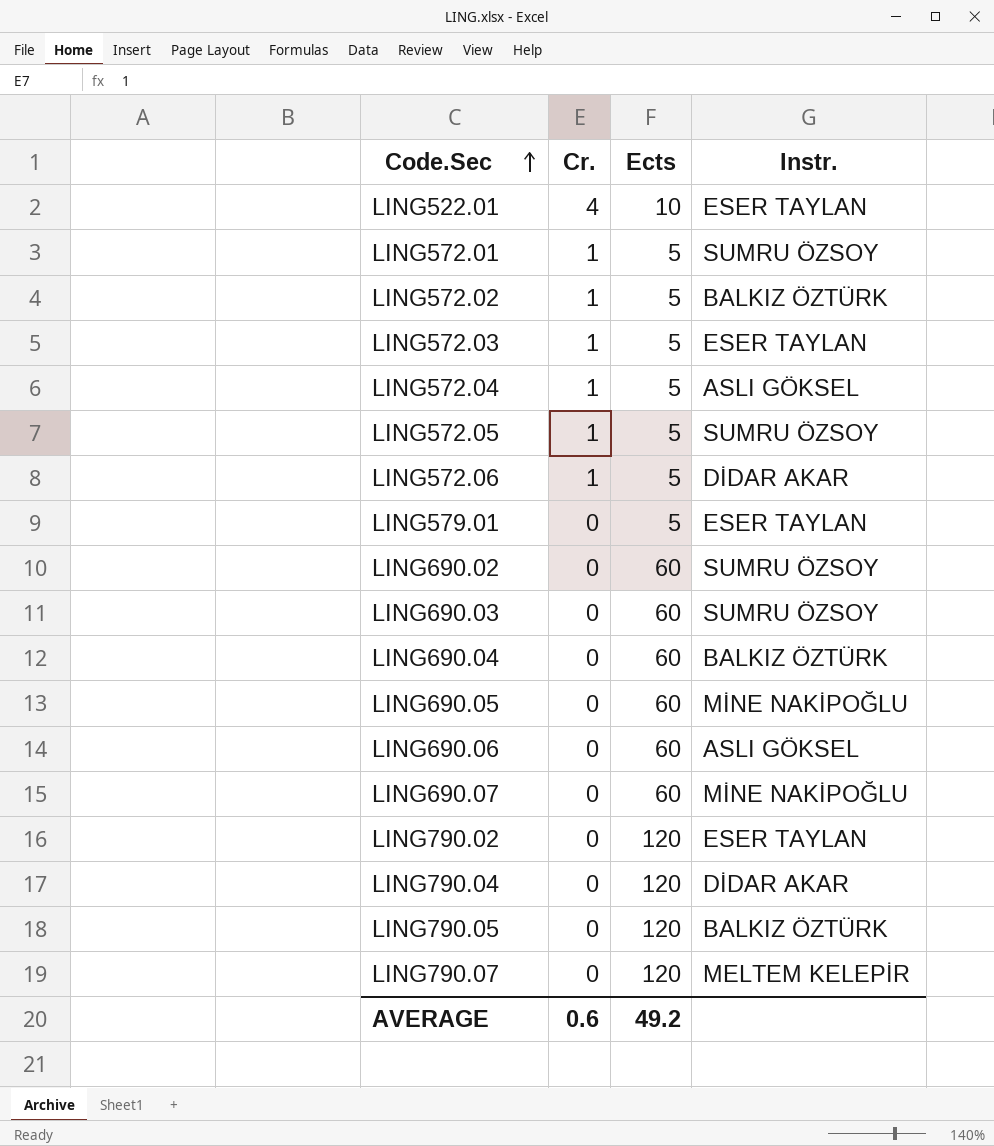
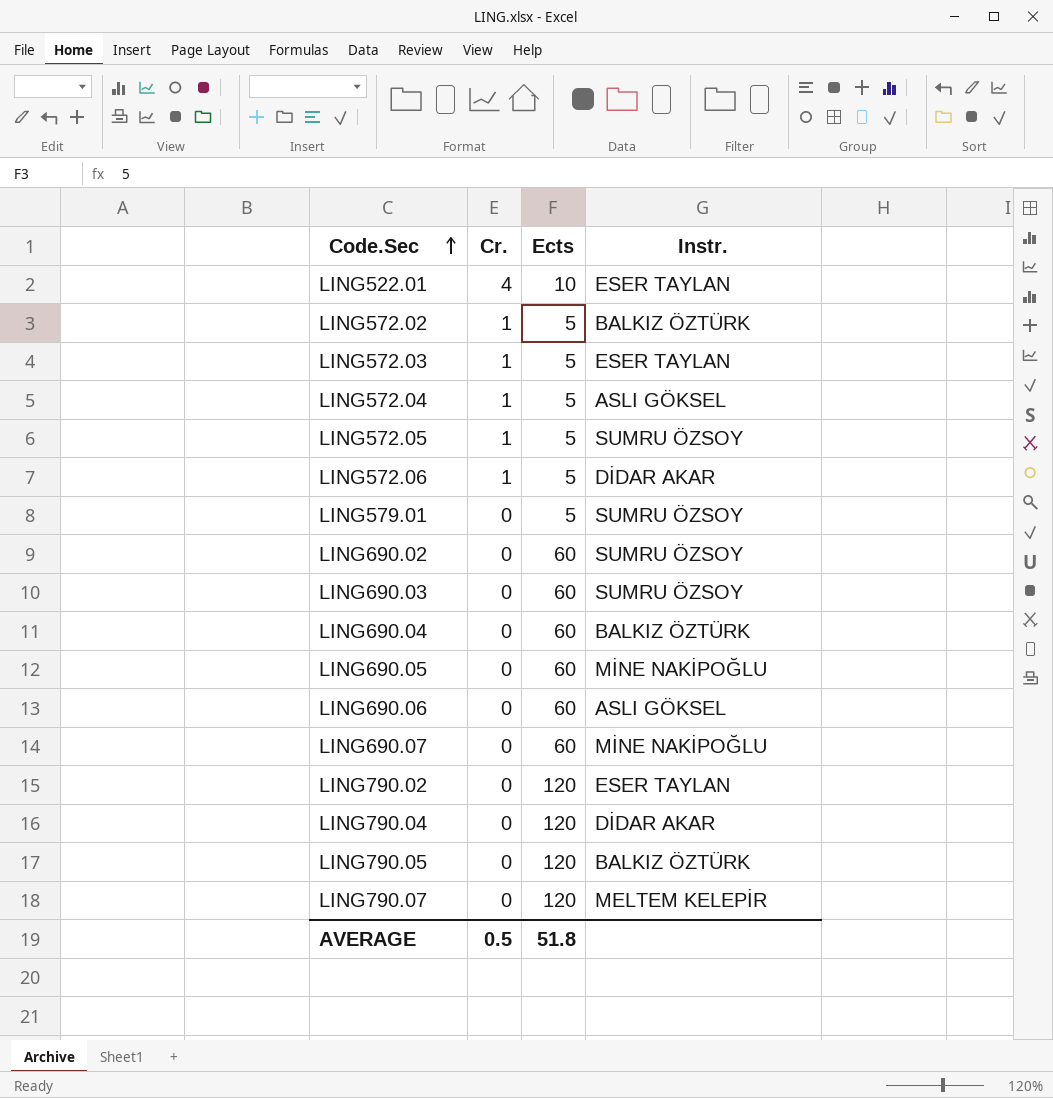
row LING572.01: 1 | 5 | SUMRU ÖZSOY -> none
LING579.01 | Instr.: ESER TAYLAN -> SUMRU ÖZSOY
AVERAGE | Cr.: 0.6 -> 0.5
AVERAGE | Ects: 49.2 -> 51.8

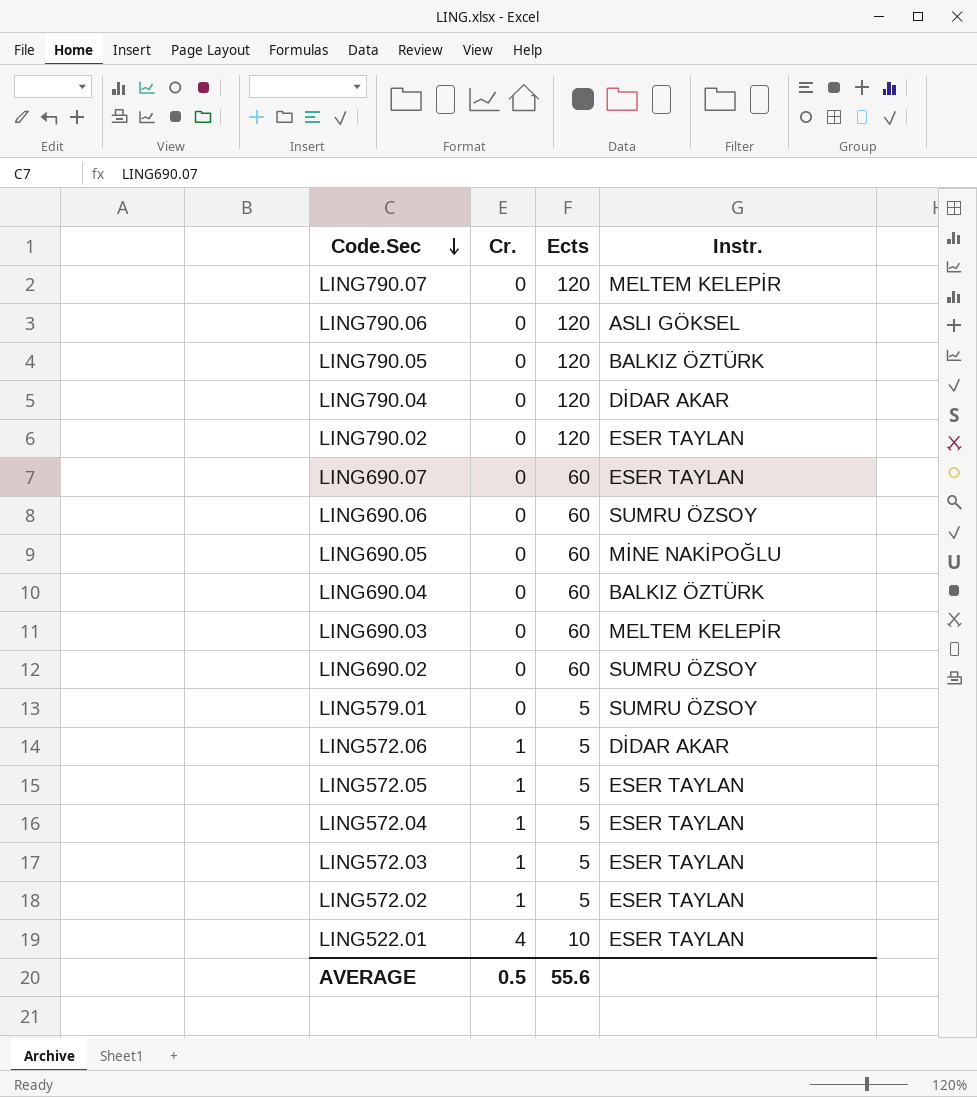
row order: Code.Sec ascending -> Code.Sec descending
row LING790.06: none -> 0 | 120 | ASLI GÖKSEL
LING690.07 | Instr.: MİNE NAKİPOĞLU -> ESER TAYLAN
LING690.06 | Instr.: ASLI GÖKSEL -> SUMRU ÖZSOY
LING690.03 | Instr.: SUMRU ÖZSOY -> MELTEM KELEPİR
LING572.05 | Instr.: SUMRU ÖZSOY -> ESER TAYLAN
LING572.04 | Instr.: ASLI GÖKSEL -> ESER TAYLAN
LING572.02 | Instr.: BALKIZ ÖZTÜRK -> ESER TAYLAN
AVERAGE | Ects: 51.8 -> 55.6

